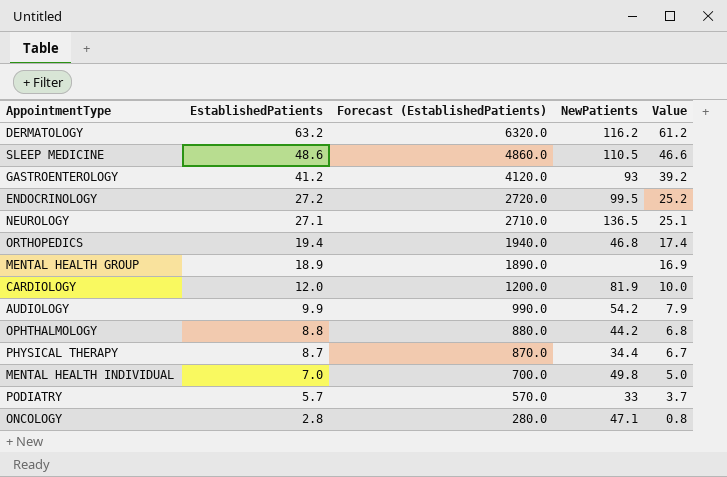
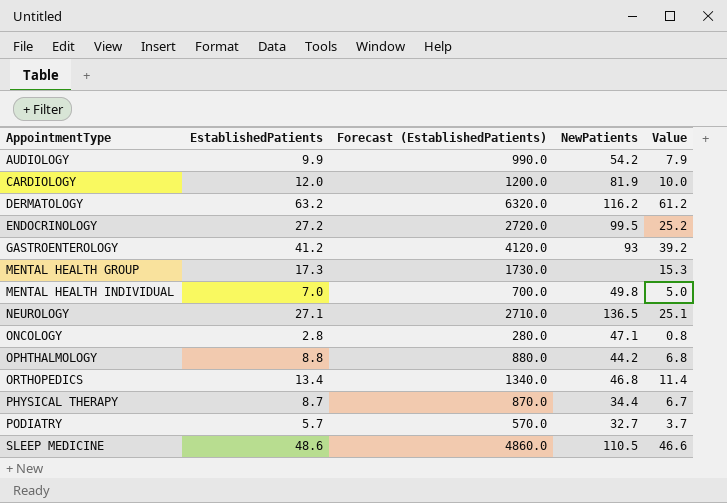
row order: EstablishedPatients descending -> AppointmentType ascending
MENTAL HEALTH GROUP | EstablishedPatients: 18.9 -> 17.3
MENTAL HEALTH GROUP | Forecast (EstablishedPatients): 1890.0 -> 1730.0
MENTAL HEALTH GROUP | Value: 16.9 -> 15.3
ORTHOPEDICS | EstablishedPatients: 19.4 -> 13.4
ORTHOPEDICS | Forecast (EstablishedPatients): 1940.0 -> 1340.0
ORTHOPEDICS | Value: 17.4 -> 11.4
PODIATRY | NewPatients: 33 -> 32.7

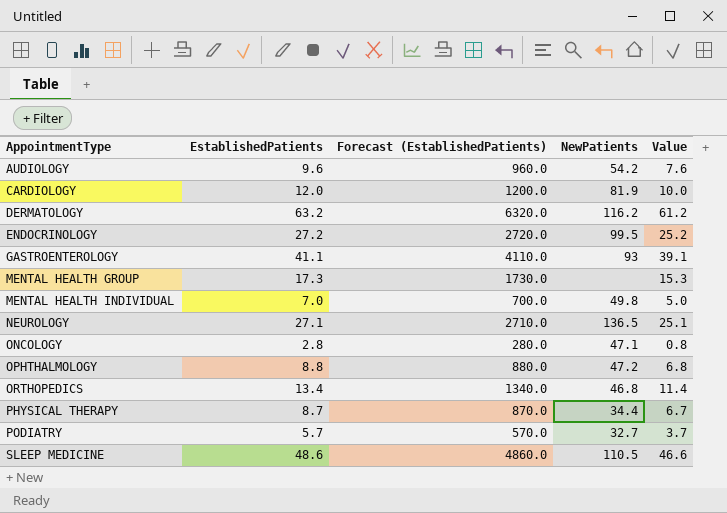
AUDIOLOGY | EstablishedPatients: 9.9 -> 9.6
AUDIOLOGY | Forecast (EstablishedPatients): 990.0 -> 960.0
AUDIOLOGY | Value: 7.9 -> 7.6
GASTROENTEROLOGY | EstablishedPatients: 41.2 -> 41.1
GASTROENTEROLOGY | Forecast (EstablishedPatients): 4120.0 -> 4110.0
GASTROENTEROLOGY | Value: 39.2 -> 39.1
OPHTHALMOLOGY | NewPatients: 44.2 -> 47.2

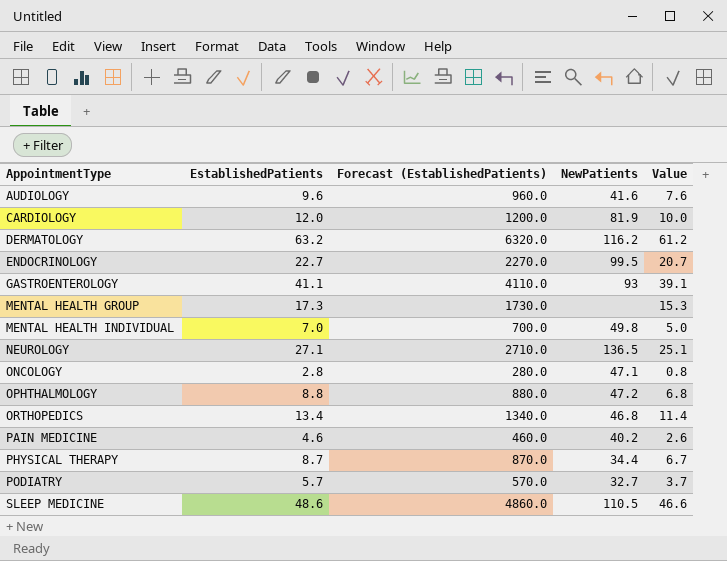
AUDIOLOGY | NewPatients: 54.2 -> 41.6
ENDOCRINOLOGY | EstablishedPatients: 27.2 -> 22.7
ENDOCRINOLOGY | Forecast (EstablishedPatients): 2720.0 -> 2270.0
ENDOCRINOLOGY | Value: 25.2 -> 20.7
row PAIN MEDICINE: none -> 4.6 | 460.0 | 40.2 | 2.6

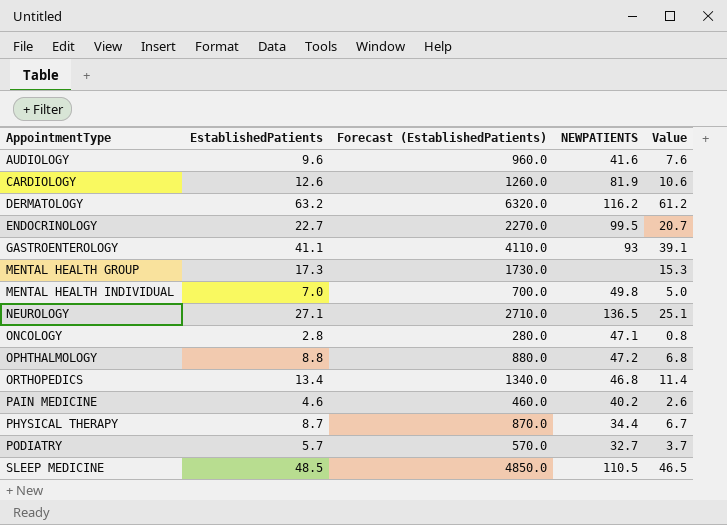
column name: NewPatients -> NEWPATIENTS
CARDIOLOGY | EstablishedPatients: 12.0 -> 12.6
CARDIOLOGY | Forecast (EstablishedPatients): 1200.0 -> 1260.0
CARDIOLOGY | Value: 10.0 -> 10.6
SLEEP MEDICINE | EstablishedPatients: 48.6 -> 48.5
SLEEP MEDICINE | Forecast (EstablishedPatients): 4860.0 -> 4850.0
SLEEP MEDICINE | Value: 46.6 -> 46.5

